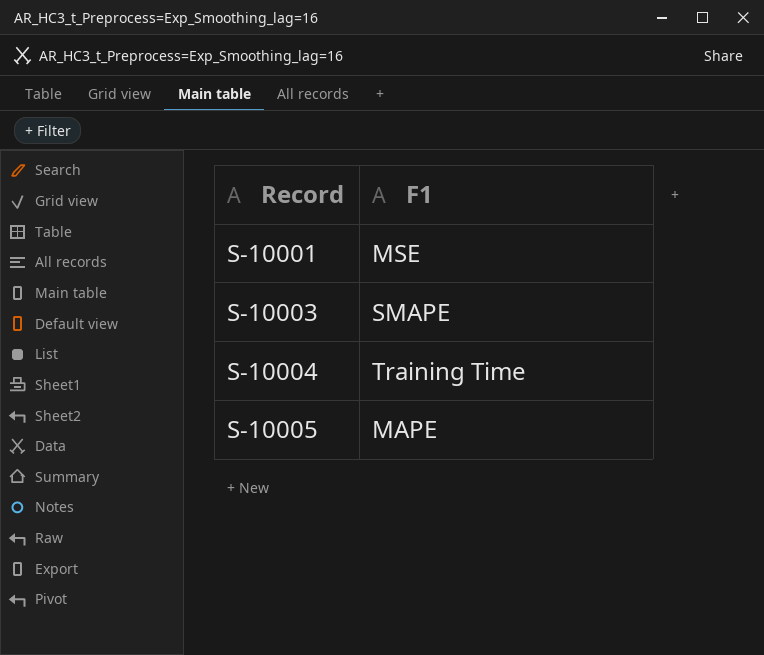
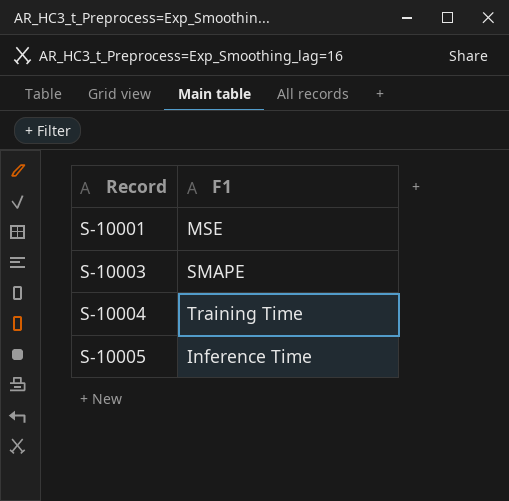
S-10005 | F1: MAPE -> Inference Time

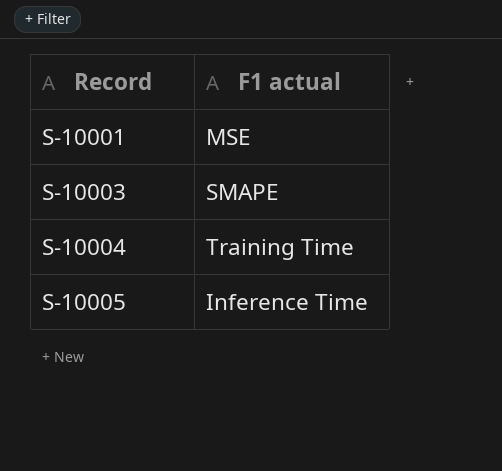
column name: F1 -> F1 actual

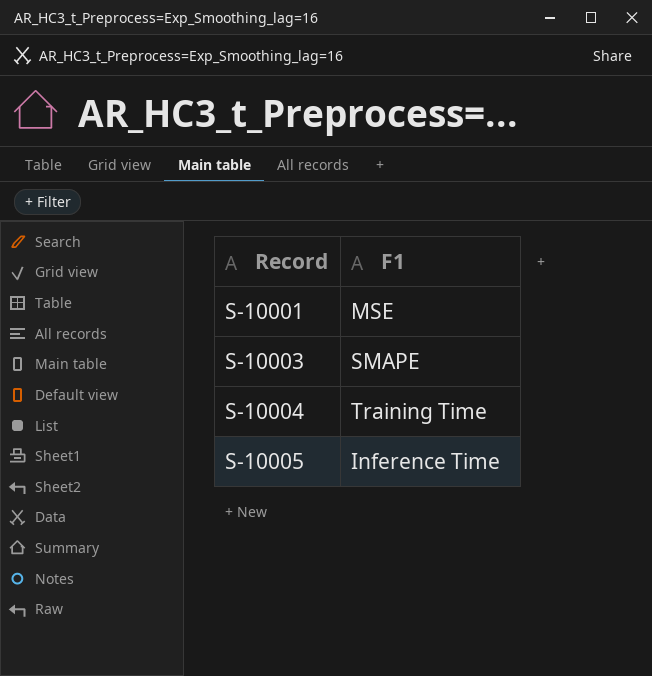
column name: F1 actual -> F1

